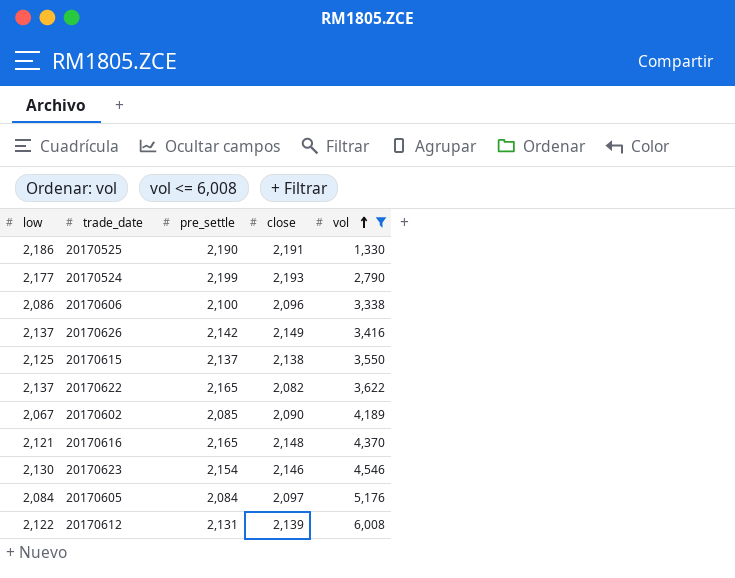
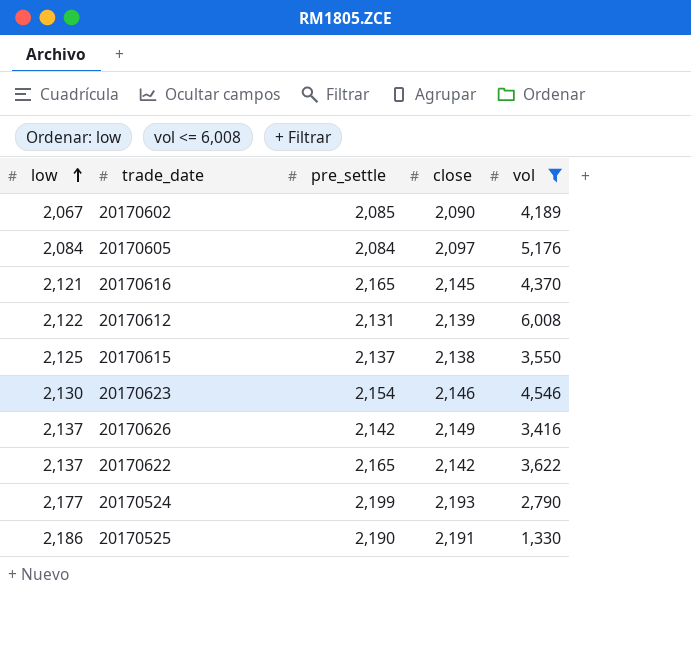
row order: vol ascending -> low ascending
row 20170606: 2,086 | 2,100 | 2,096 | 3,338 -> none
20170616 | close: 2,148 -> 2,145
20170622 | close: 2,082 -> 2,142

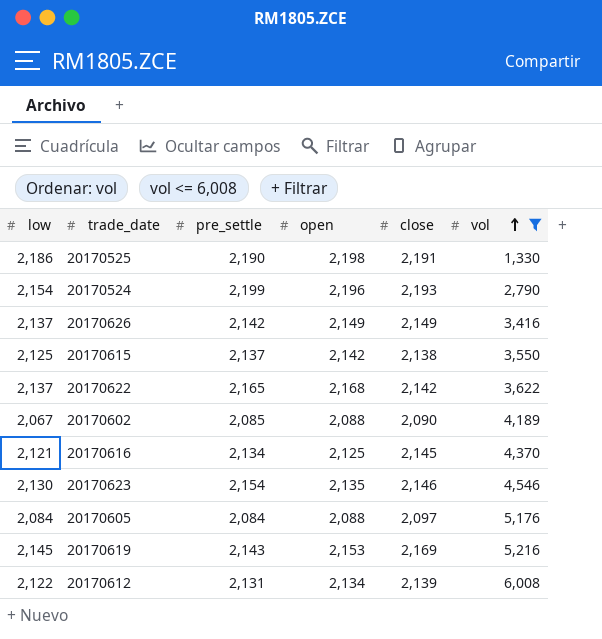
row order: low ascending -> vol ascending
column open | position: none -> 4
20170524 | low: 2,177 -> 2,154
20170616 | pre_settle: 2,165 -> 2,134
row 20170619: none -> 2,145 | 2,143 | 2,153 | 2,169 | 5,216

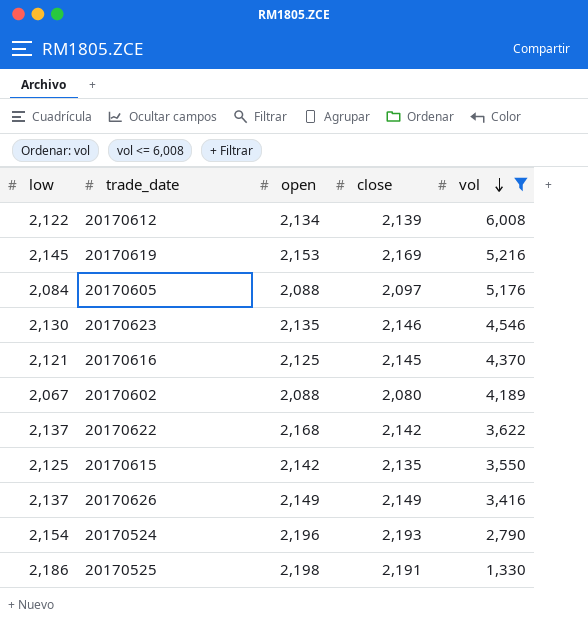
row order: vol ascending -> vol descending
column pre_settle | position: 3 -> none
20170602 | close: 2,090 -> 2,080
20170615 | close: 2,138 -> 2,135

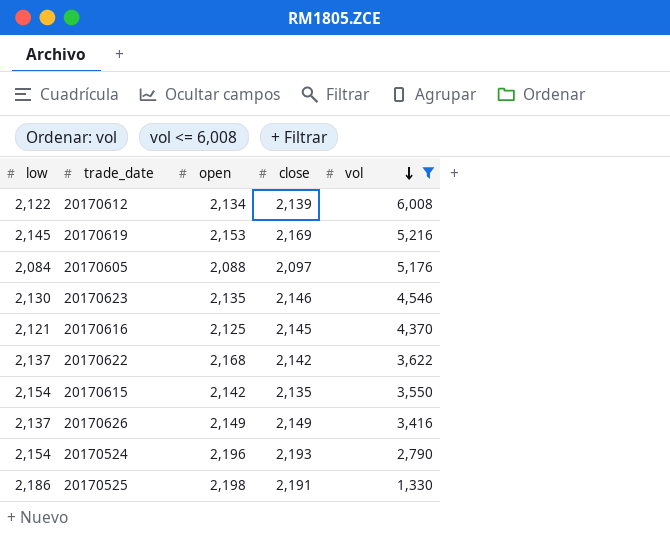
row 20170602: 2,067 | 2,088 | 2,080 | 4,189 -> none
20170615 | low: 2,125 -> 2,154

